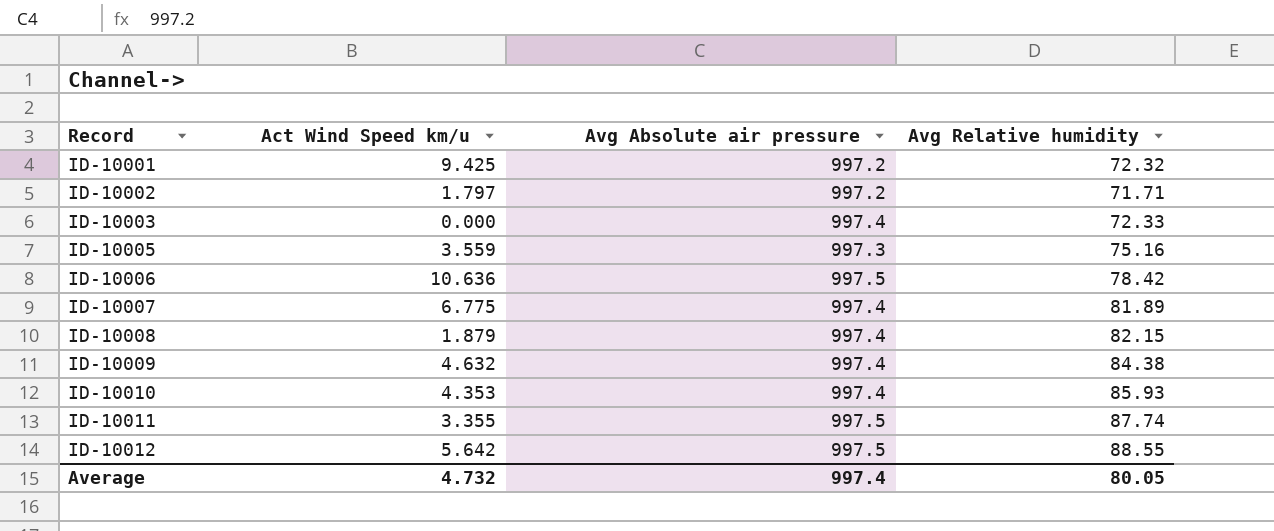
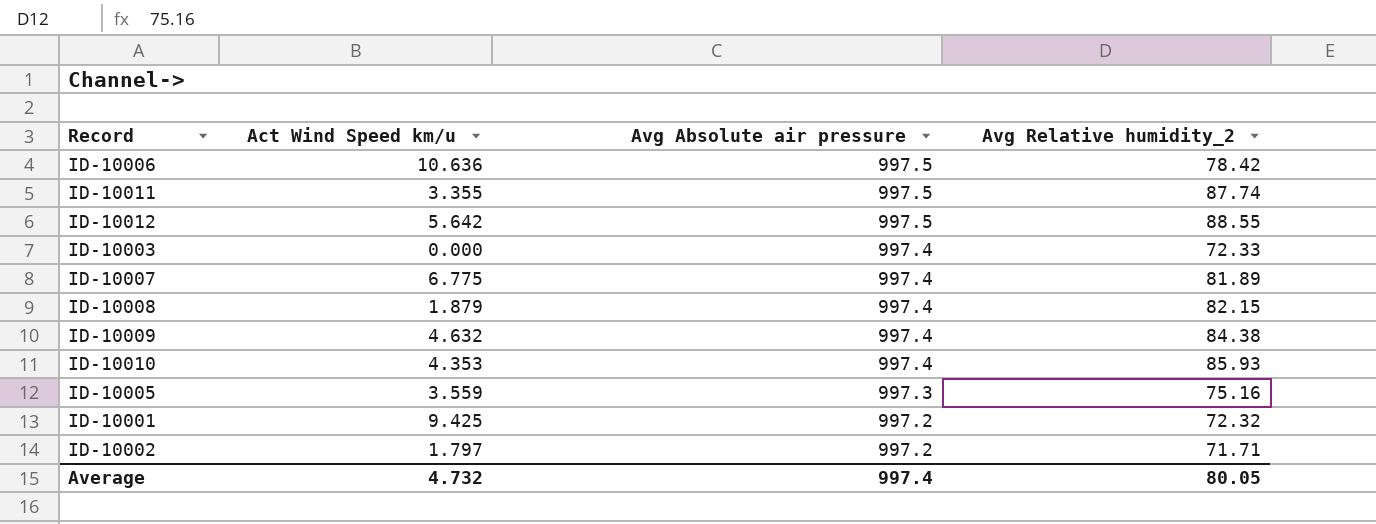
row order: Record ascending -> Avg Absolute air pressure descending
column name: Avg Relative humidity -> Avg Relative humidity_2

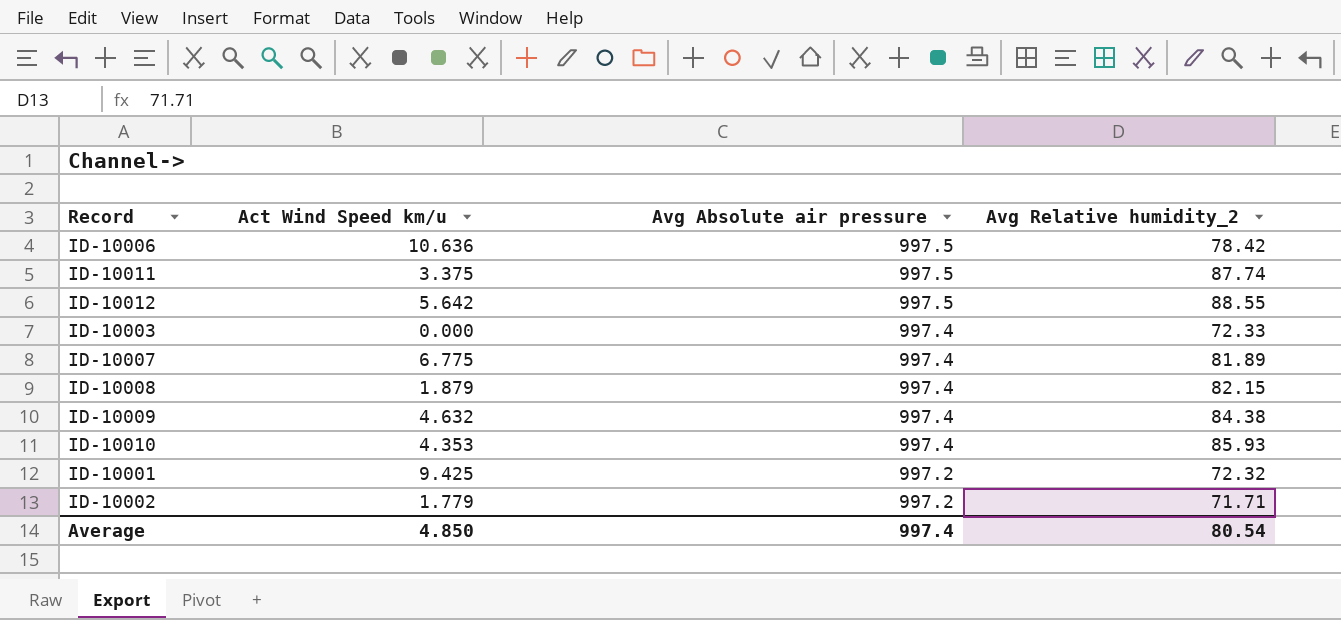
row ID-10005: 3.559 | 997.3 | 75.16 -> none
ID-10011 | Act Wind Speed km/u: 3.355 -> 3.375
ID-10002 | Act Wind Speed km/u: 1.797 -> 1.779
Average | Act Wind Speed km/u: 4.732 -> 4.850
Average | Avg Relative humidity_2: 80.05 -> 80.54

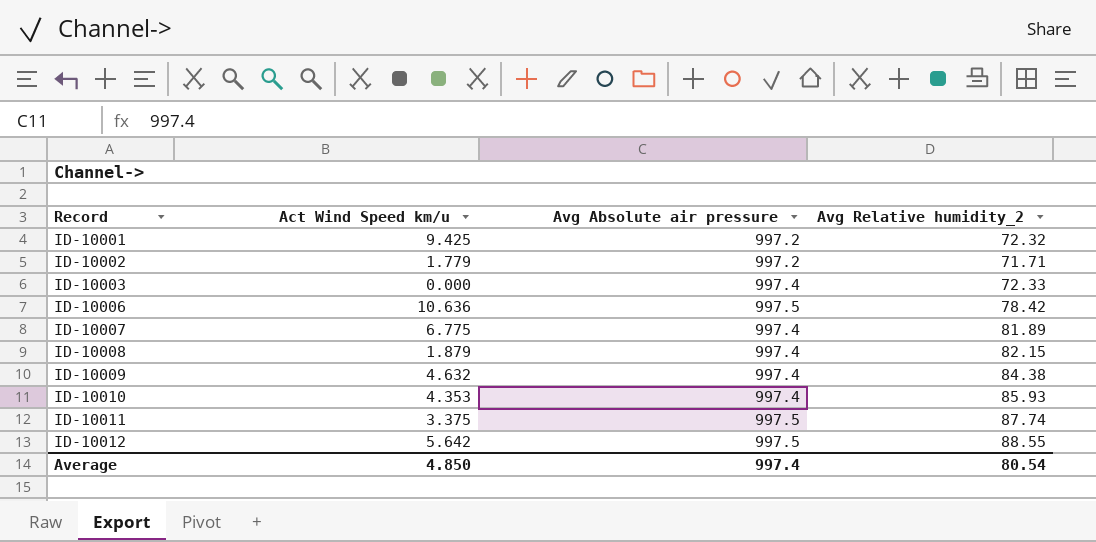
row order: Avg Absolute air pressure descending -> Record ascending

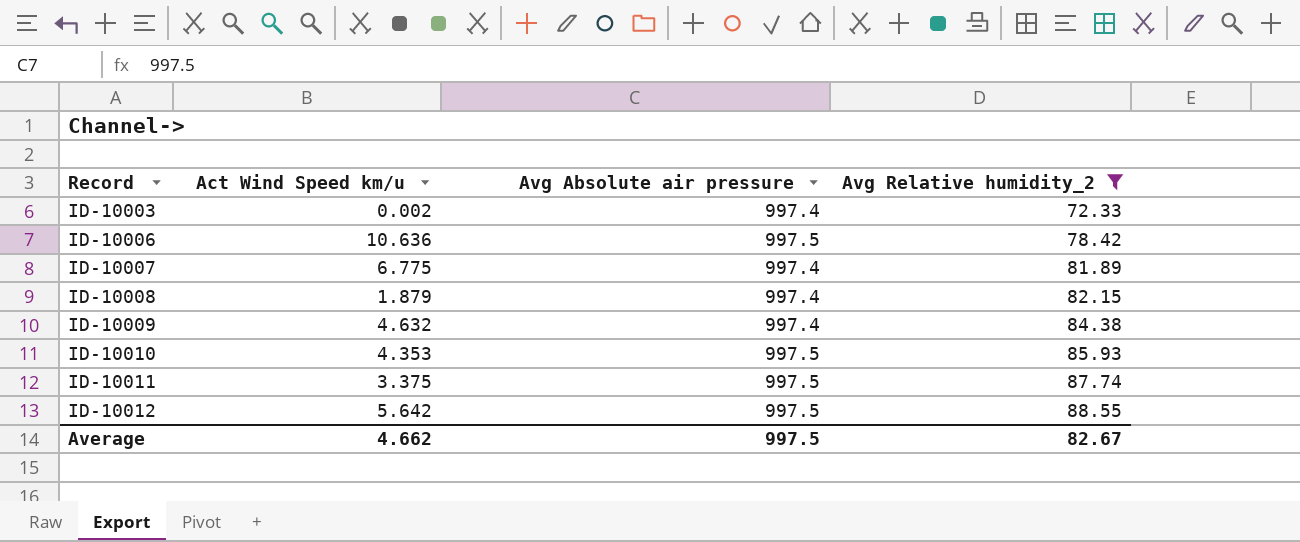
filter: none -> Avg Relative humidity_2 >= 72.33
ID-10003 | Act Wind Speed km/u: 0.000 -> 0.002
ID-10010 | Avg Absolute air pressure: 997.4 -> 997.5
Average | Act Wind Speed km/u: 4.850 -> 4.662
Average | Avg Absolute air pressure: 997.4 -> 997.5
Average | Avg Relative humidity_2: 80.54 -> 82.67

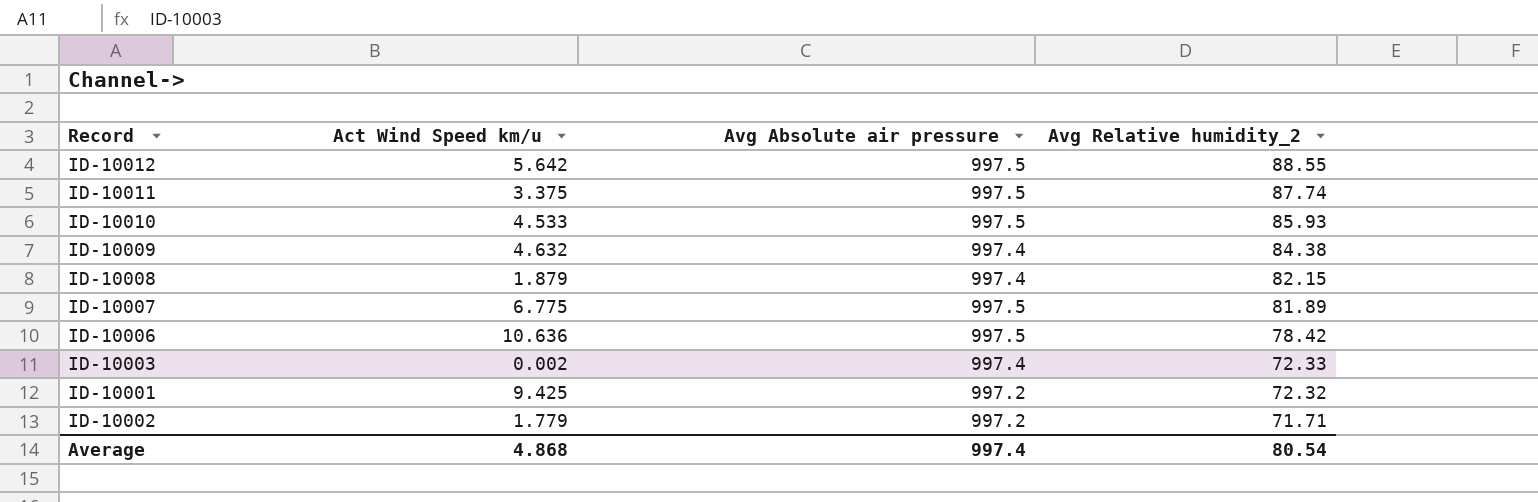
filter: Avg Relative humidity_2 >= 72.33 -> none
row order: Record ascending -> Avg Relative humidity_2 descending
ID-10010 | Act Wind Speed km/u: 4.353 -> 4.533
ID-10007 | Avg Absolute air pressure: 997.4 -> 997.5
Average | Act Wind Speed km/u: 4.662 -> 4.868
Average | Avg Absolute air pressure: 997.5 -> 997.4
Average | Avg Relative humidity_2: 82.67 -> 80.54

